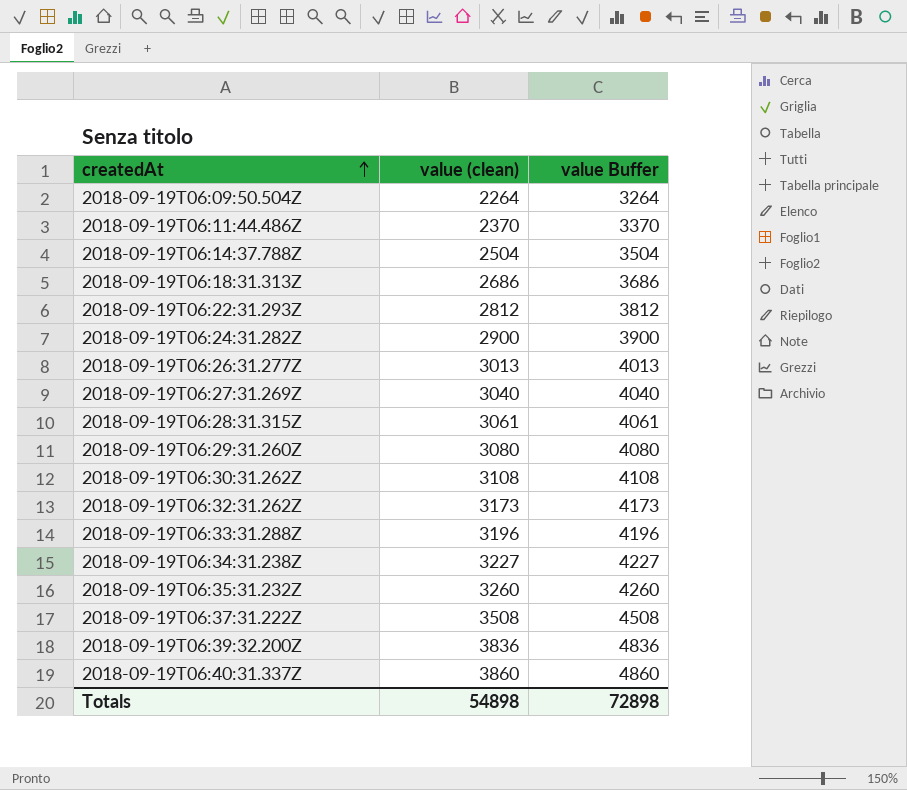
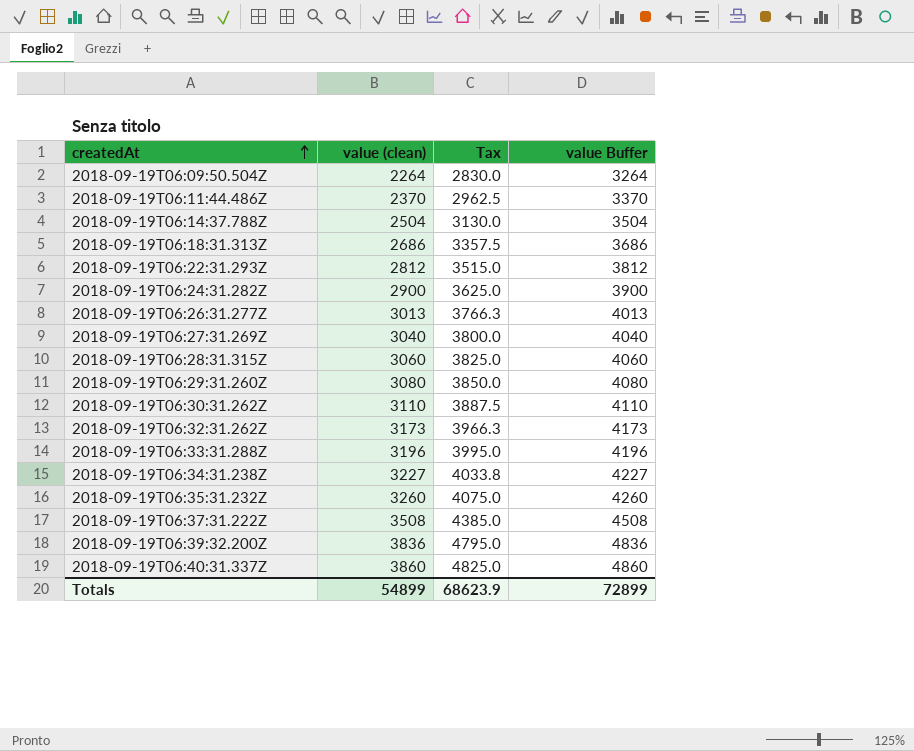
column Tax | formula: none -> [value (clean)] * 1.25
2018-09-19T06:28:31.315Z | value (clean): 3061 -> 3060
2018-09-19T06:28:31.315Z | value Buffer: 4061 -> 4060
2018-09-19T06:30:31.262Z | value (clean): 3108 -> 3110
2018-09-19T06:30:31.262Z | value Buffer: 4108 -> 4110
Totals | value (clean): 54898 -> 54899
Totals | value Buffer: 72898 -> 72899

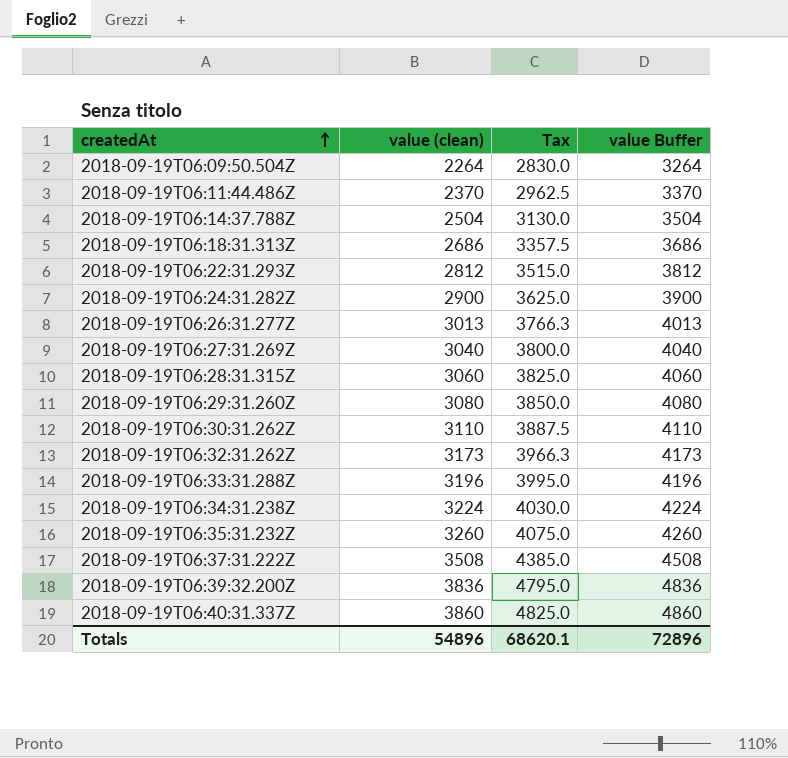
2018-09-19T06:34:31.238Z | value (clean): 3227 -> 3224
2018-09-19T06:34:31.238Z | Tax: 4033.8 -> 4030.0
2018-09-19T06:34:31.238Z | value Buffer: 4227 -> 4224
Totals | value (clean): 54899 -> 54896
Totals | Tax: 68623.9 -> 68620.1
Totals | value Buffer: 72899 -> 72896

